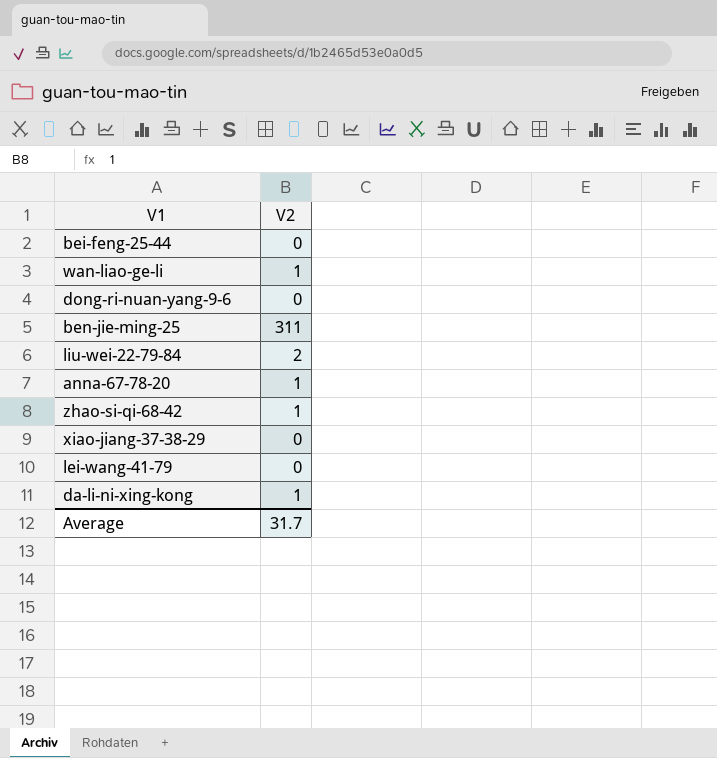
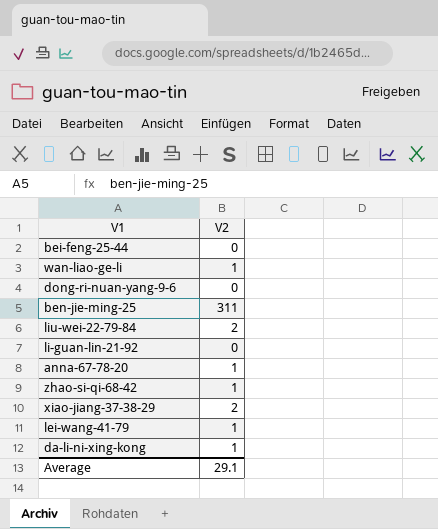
row li-guan-lin-21-92: none -> 0
xiao-jiang-37-38-29 | V2: 0 -> 2
lei-wang-41-79 | V2: 0 -> 1
Average | V2: 31.7 -> 29.1

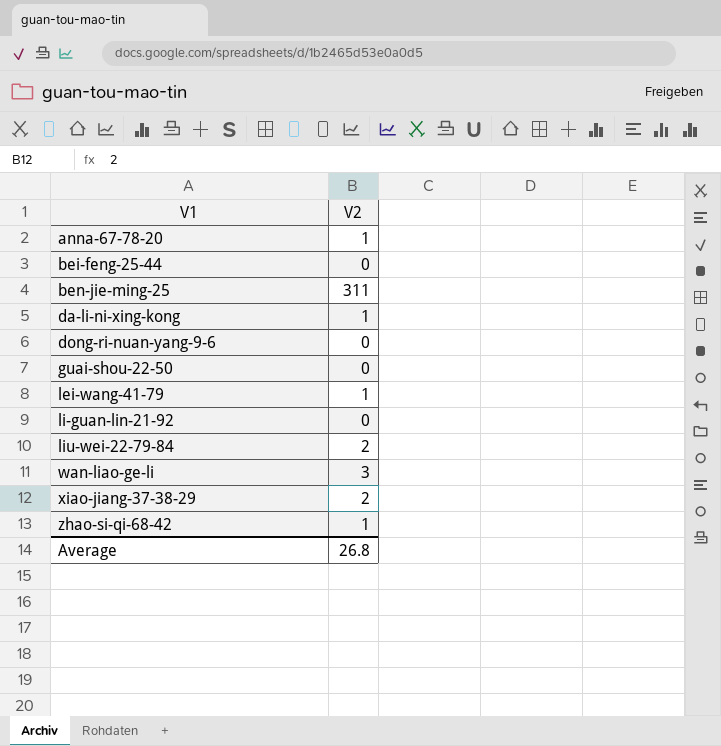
row order: none -> V1 ascending
row guai-shou-22-50: none -> 0
wan-liao-ge-li | V2: 1 -> 3
Average | V2: 29.1 -> 26.8

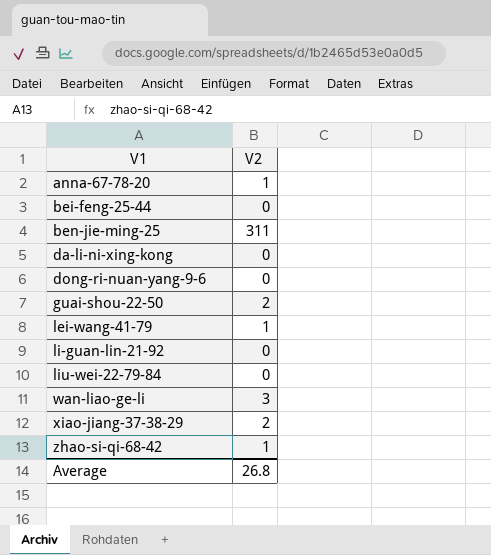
da-li-ni-xing-kong | V2: 1 -> 0
guai-shou-22-50 | V2: 0 -> 2
liu-wei-22-79-84 | V2: 2 -> 0

